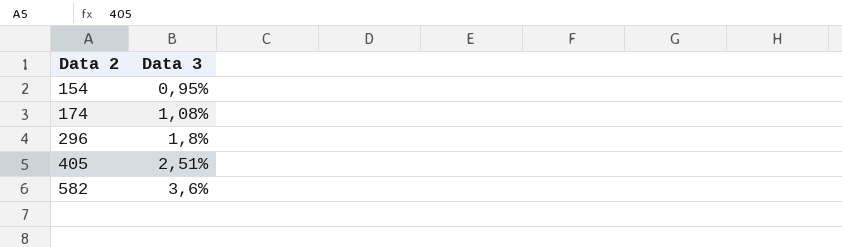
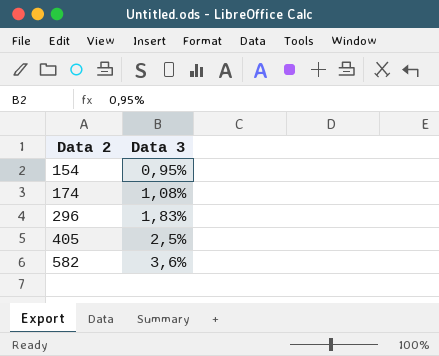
296 | Data 3: 1,8% -> 1,83%
405 | Data 3: 2,51% -> 2,5%

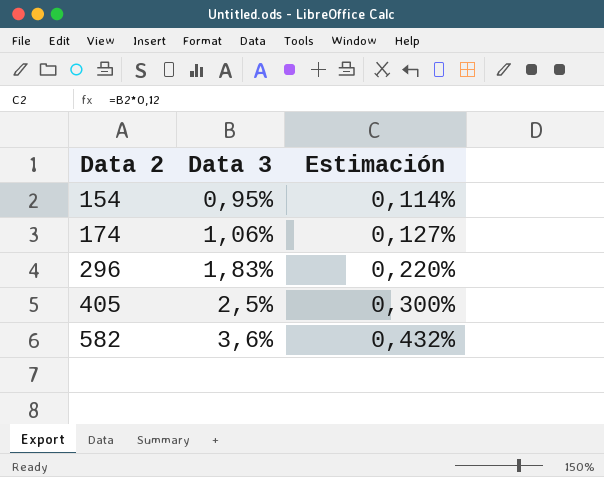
column Estimación | formula: none -> [Data 3] * 0,12
174 | Data 3: 1,08% -> 1,06%

